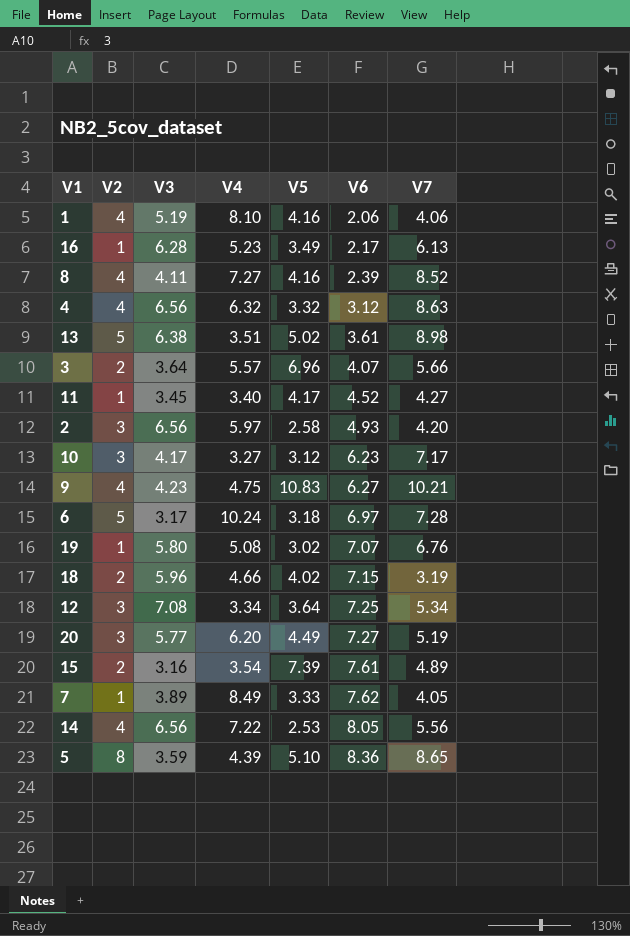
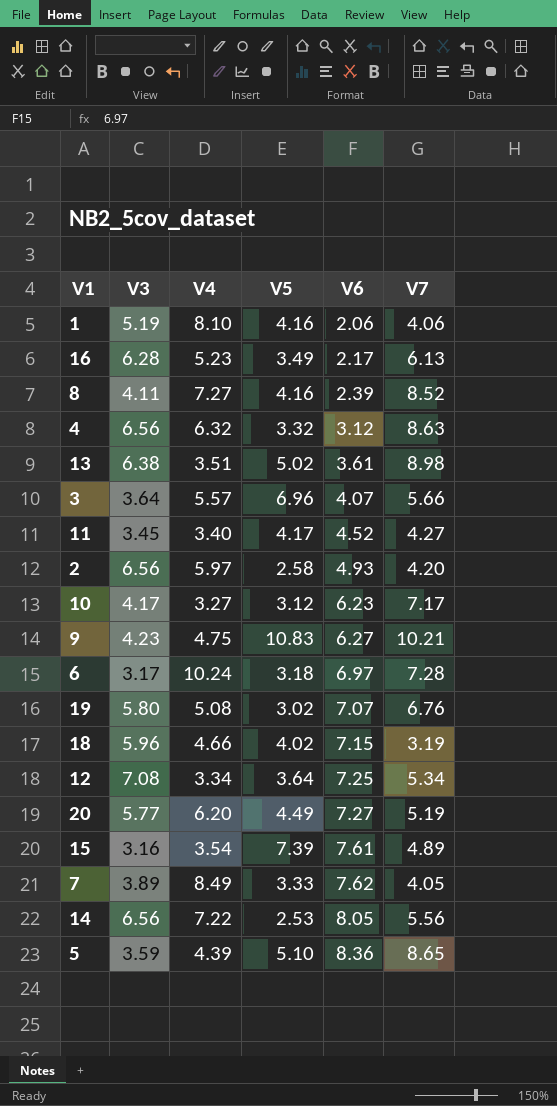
column V2 | position: 2 -> none

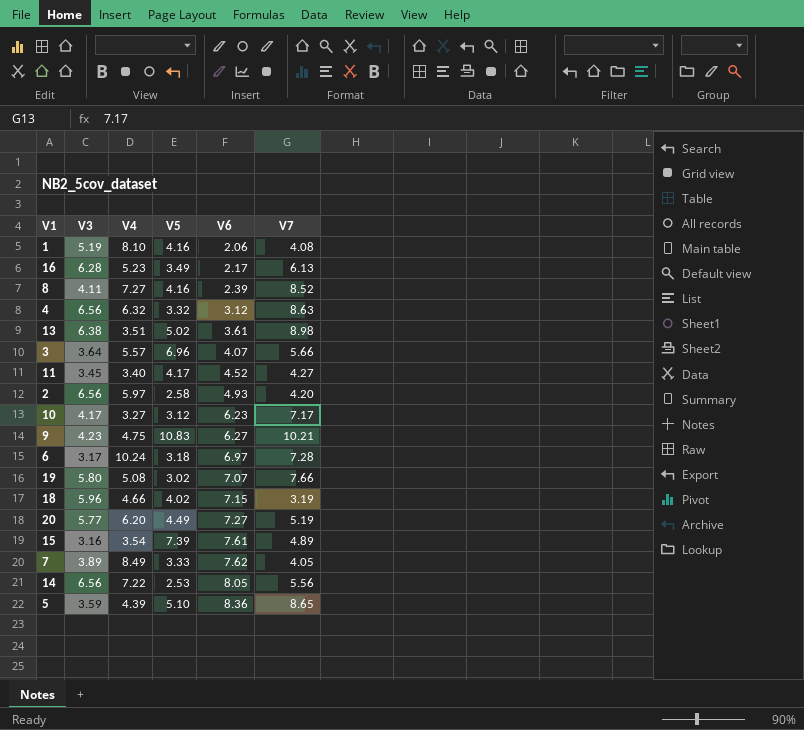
row 12: 7.08 | 3.34 | 3.64 | 7.25 | 5.34 -> none
1 | V7: 4.06 -> 4.08
19 | V7: 6.76 -> 7.66

